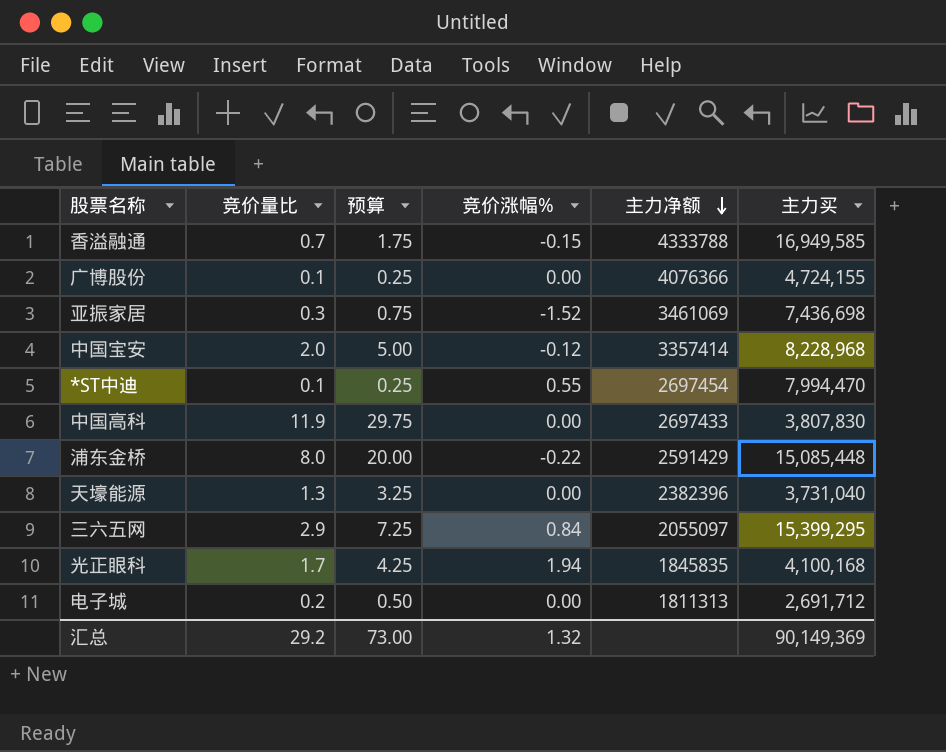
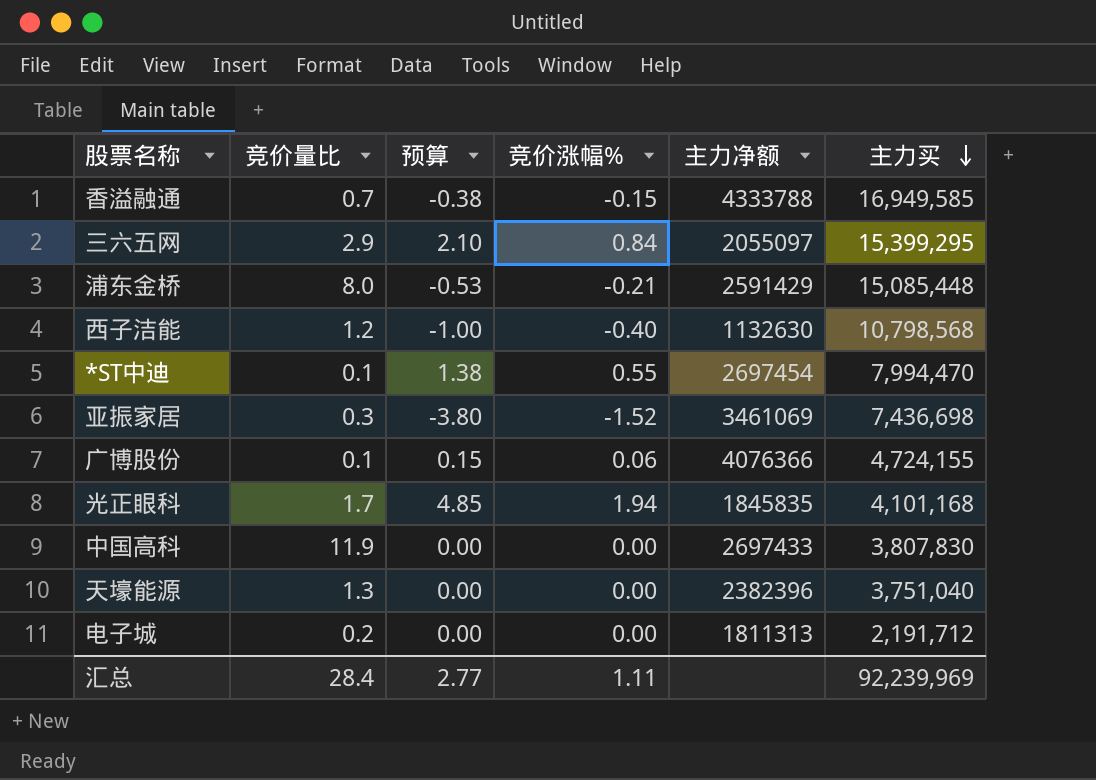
row order: 主力净额 descending -> 主力买 descending
column 预算 | formula: [竞价量比] * 2.5 -> [竞价涨幅%] * 2.5
row 中国宝安: 2.0 | 5.00 | -0.12 | 3357414 | 8,228,968 -> none
浦东金桥 | 竞价涨幅%: -0.22 -> -0.21
row 西子洁能: none -> 1.2 | -1.00 | -0.40 | 1132630 | 10,798,568
广博股份 | 竞价涨幅%: 0.00 -> 0.06
光正眼科 | 主力买: 4,100,168 -> 4,101,168
天壕能源 | 主力买: 3,731,040 -> 3,751,040
电子城 | 主力买: 2,691,712 -> 2,191,712
汇总 | 竞价量比: 29.2 -> 28.4
汇总 | 预算: 73.00 -> 2.77
汇总 | 竞价涨幅%: 1.32 -> 1.11
汇总 | 主力买: 90,149,369 -> 92,239,969

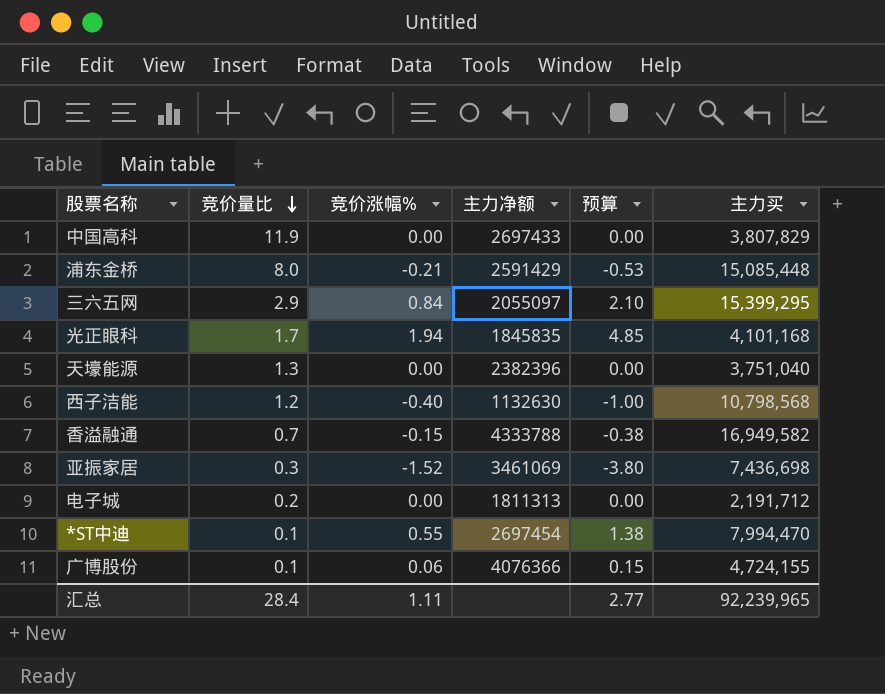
row order: 主力买 descending -> 竞价量比 descending
column 预算 | position: 3 -> 5
中国高科 | 主力买: 3,807,830 -> 3,807,829
香溢融通 | 主力买: 16,949,585 -> 16,949,582
汇总 | 主力买: 92,239,969 -> 92,239,965

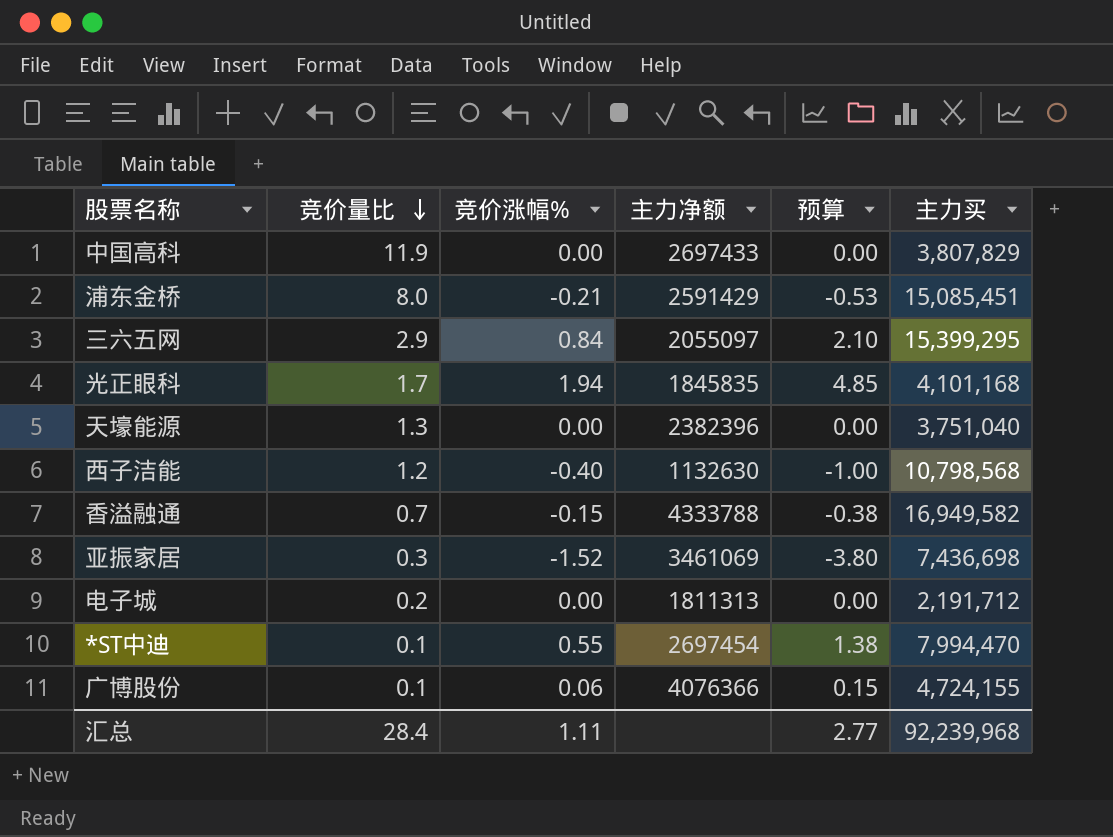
浦东金桥 | 主力买: 15,085,448 -> 15,085,451
汇总 | 主力买: 92,239,965 -> 92,239,968

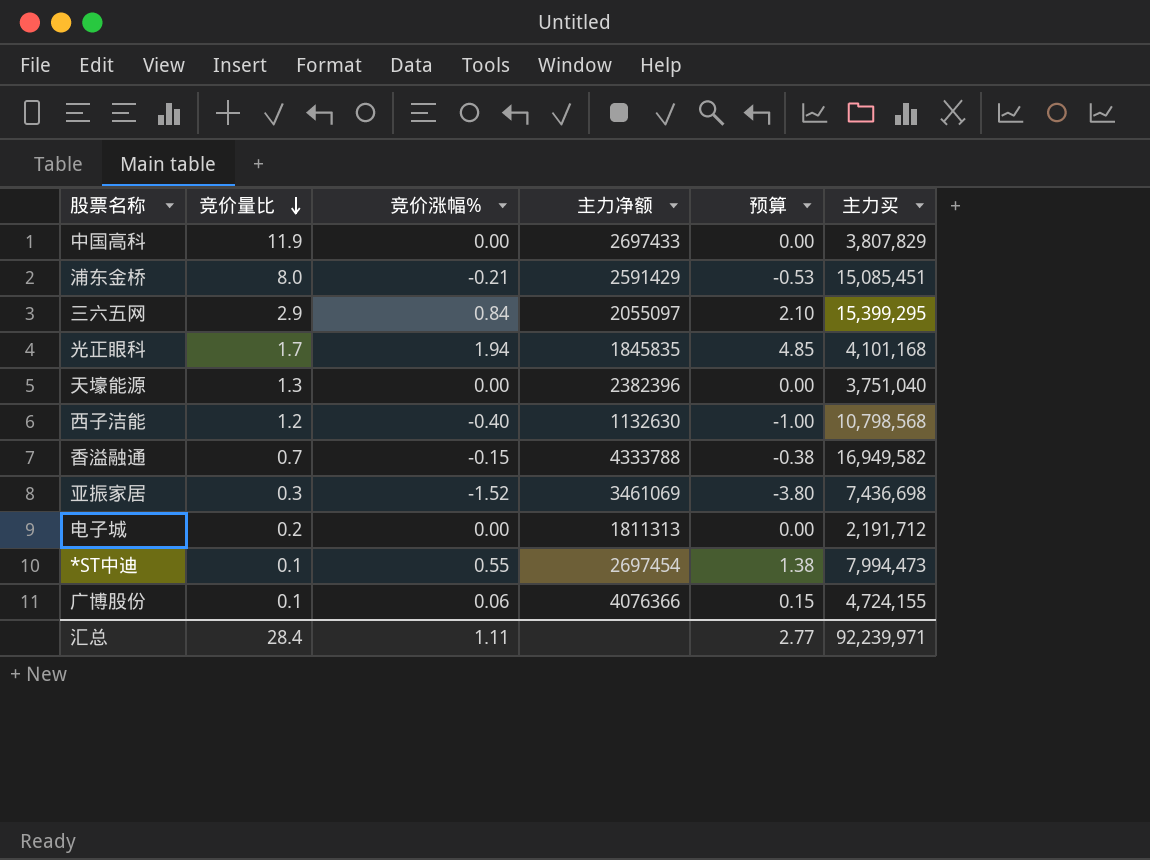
*ST中迪 | 主力买: 7,994,470 -> 7,994,473
汇总 | 主力买: 92,239,968 -> 92,239,971

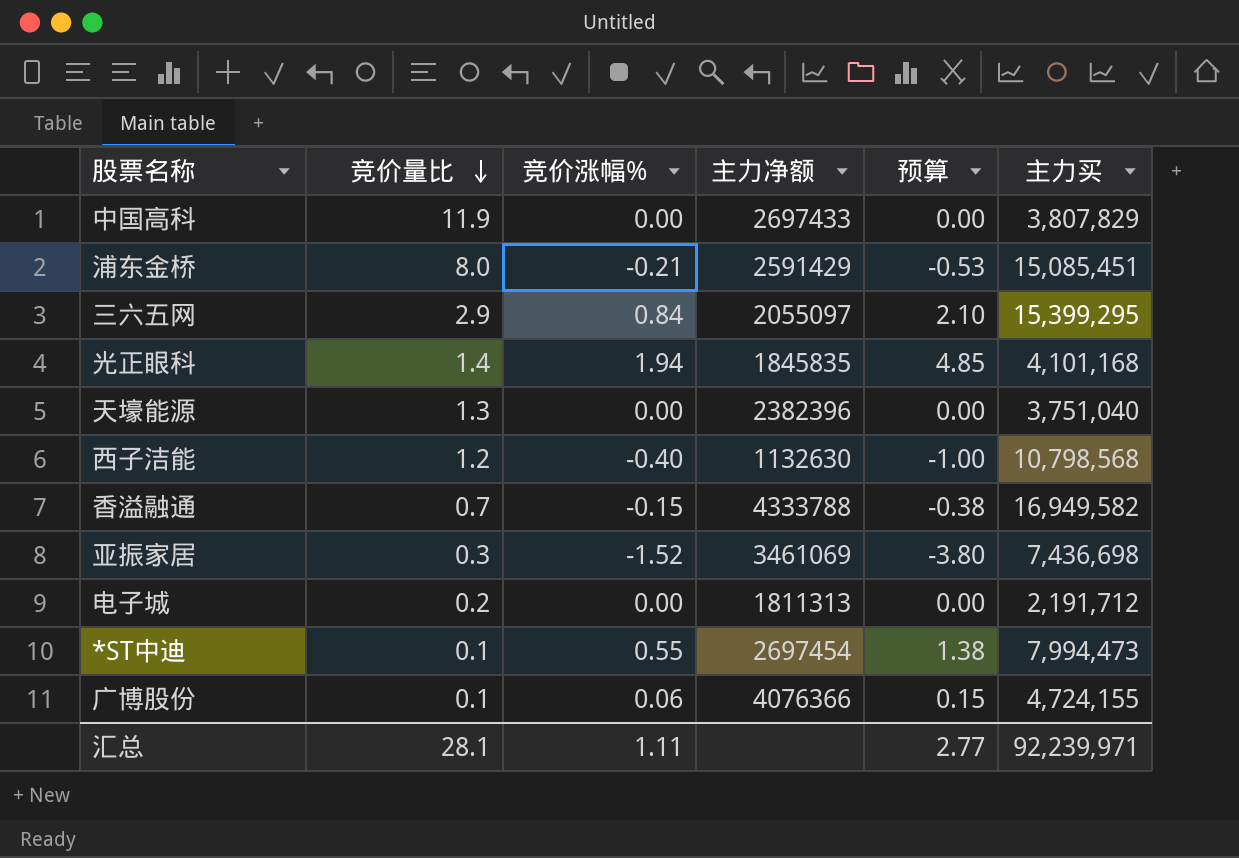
光正眼科 | 竞价量比: 1.7 -> 1.4
汇总 | 竞价量比: 28.4 -> 28.1

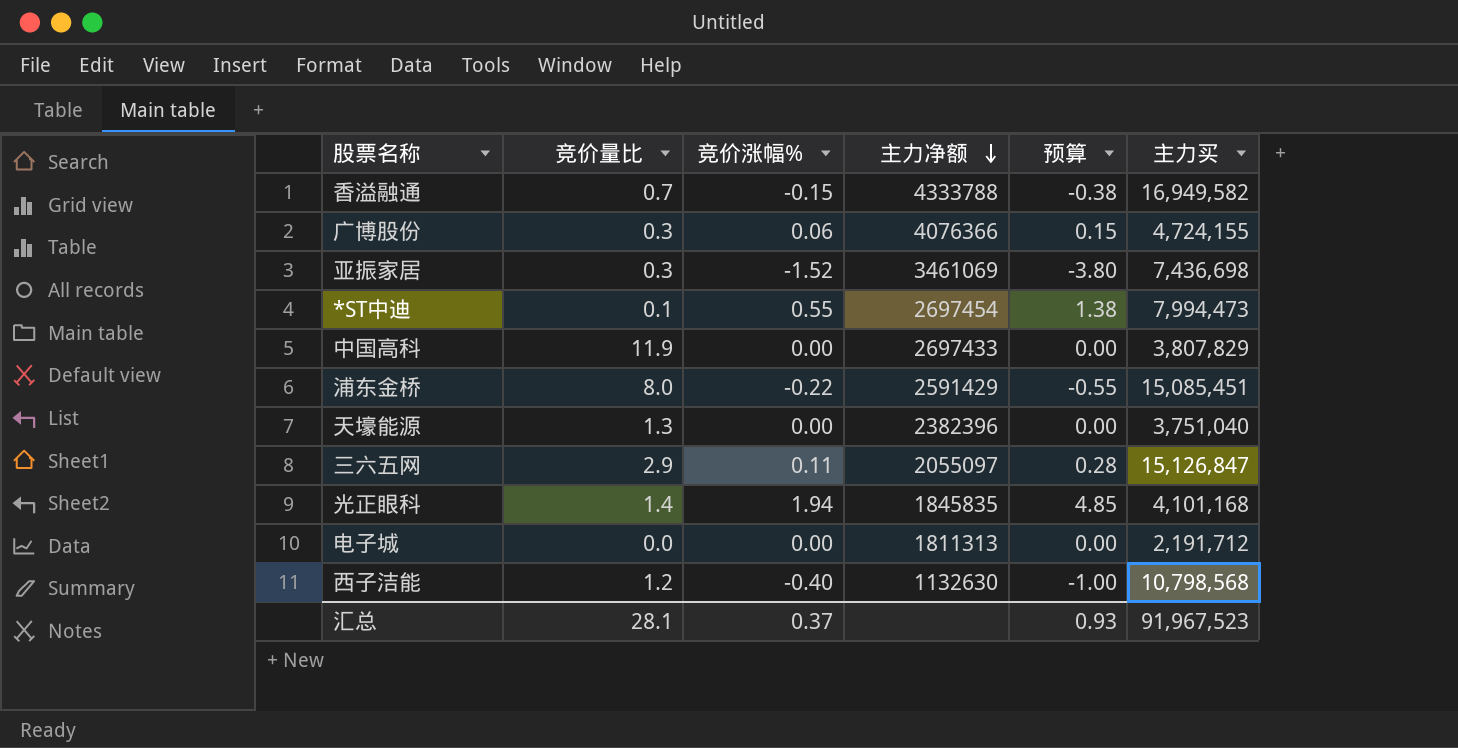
row order: 竞价量比 descending -> 主力净额 descending
广博股份 | 竞价量比: 0.1 -> 0.3
浦东金桥 | 竞价涨幅%: -0.21 -> -0.22
浦东金桥 | 预算: -0.53 -> -0.55
三六五网 | 竞价涨幅%: 0.84 -> 0.11
三六五网 | 预算: 2.10 -> 0.28
三六五网 | 主力买: 15,399,295 -> 15,126,847
电子城 | 竞价量比: 0.2 -> 0.0
汇总 | 竞价涨幅%: 1.11 -> 0.37
汇总 | 预算: 2.77 -> 0.93
汇总 | 主力买: 92,239,971 -> 91,967,523

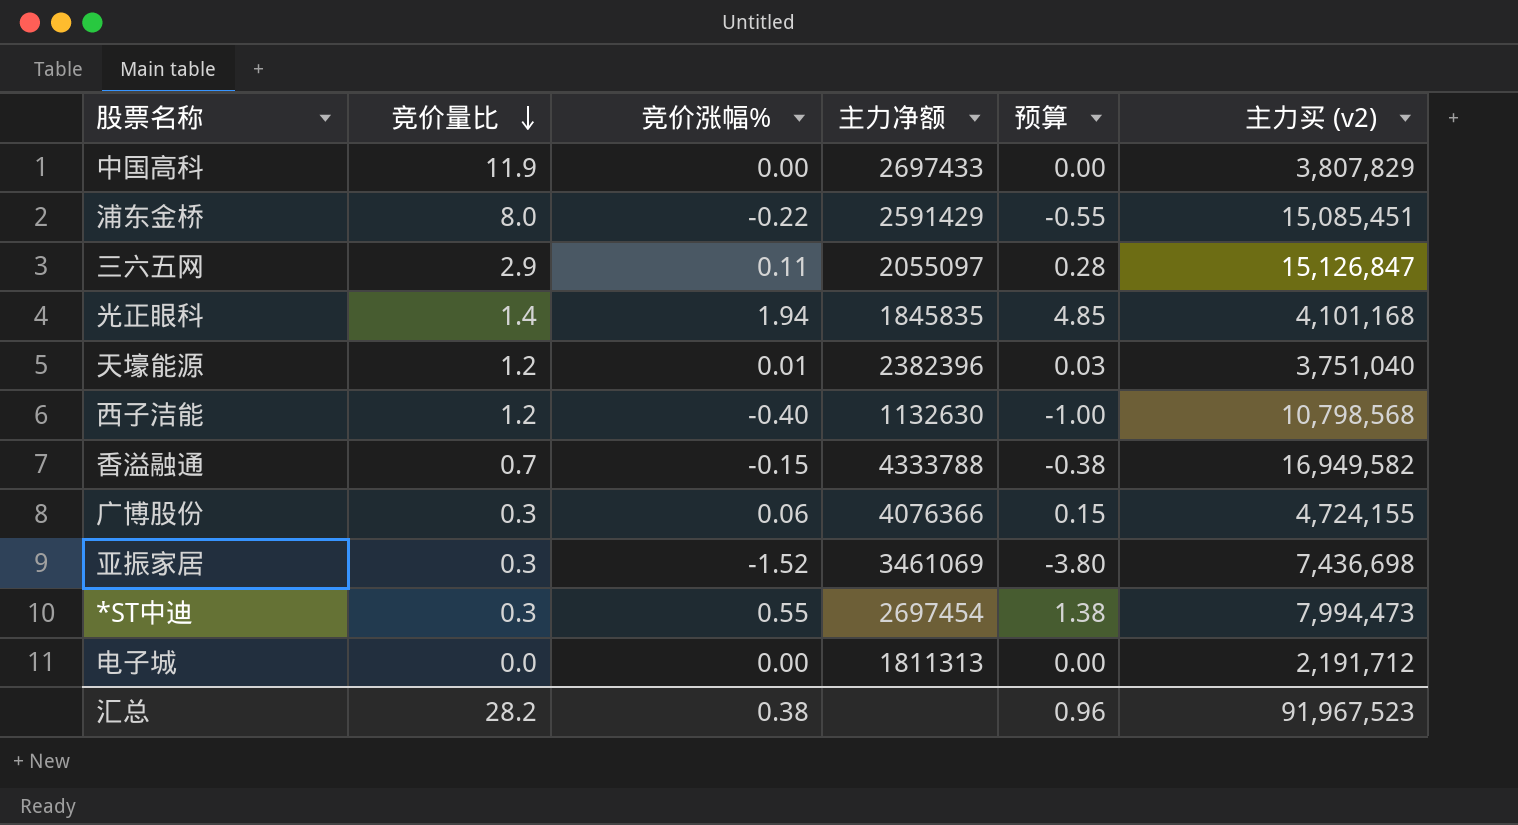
row order: 主力净额 descending -> 竞价量比 descending
column name: 主力买 -> 主力买 (v2)
天壕能源 | 竞价量比: 1.3 -> 1.2
天壕能源 | 竞价涨幅%: 0.00 -> 0.01
天壕能源 | 预算: 0.00 -> 0.03
*ST中迪 | 竞价量比: 0.1 -> 0.3
汇总 | 竞价量比: 28.1 -> 28.2
汇总 | 竞价涨幅%: 0.37 -> 0.38
汇总 | 预算: 0.93 -> 0.96

